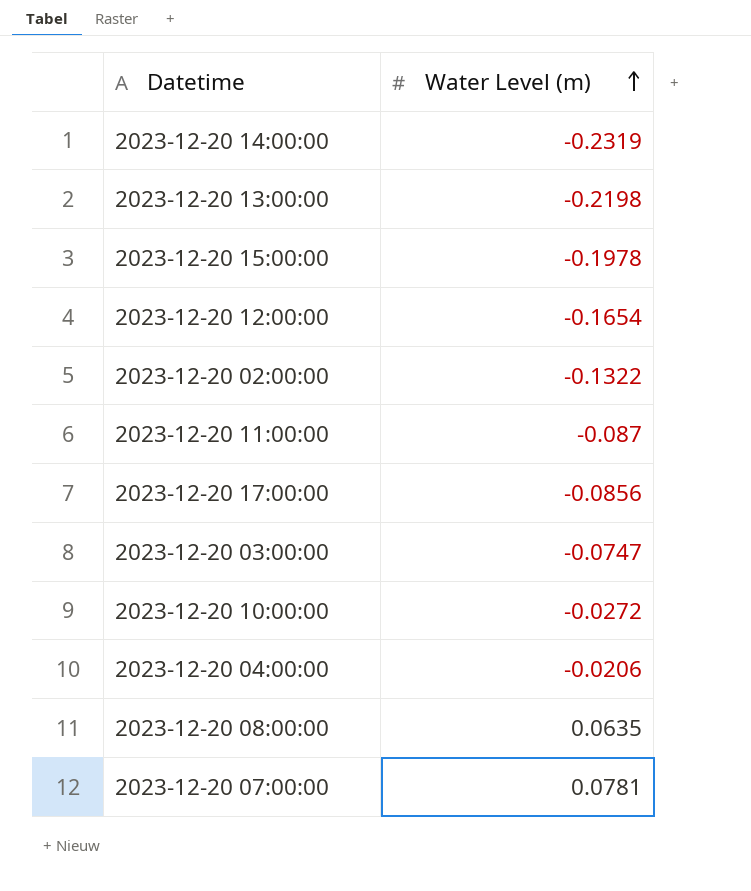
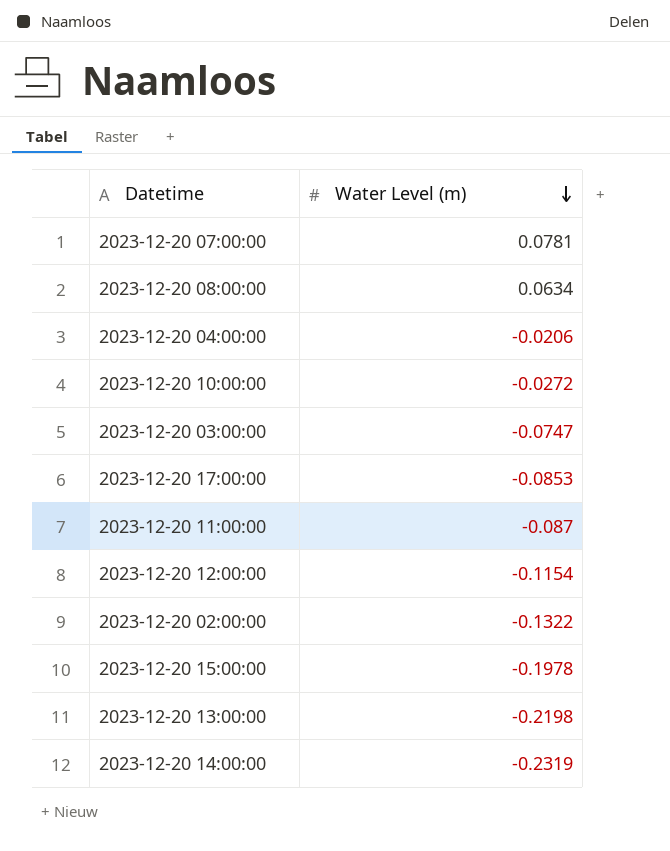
row order: Water Level (m) ascending -> Water Level (m) descending
2023-12-20 08:00:00 | Water Level (m): 0.0635 -> 0.0634
2023-12-20 17:00:00 | Water Level (m): -0.0856 -> -0.0853
2023-12-20 12:00:00 | Water Level (m): -0.1654 -> -0.1154

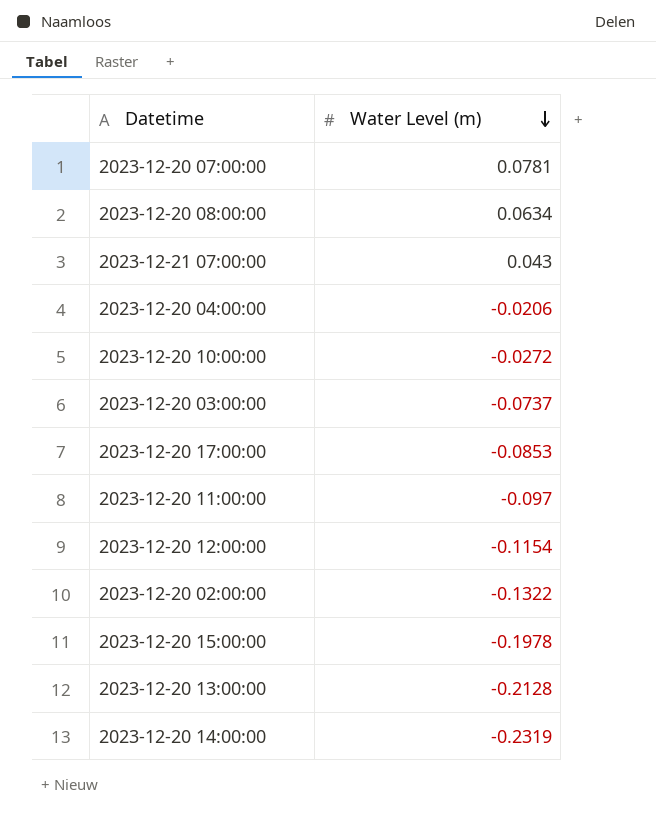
row 2023-12-21 07:00:00: none -> 0.043
2023-12-20 03:00:00 | Water Level (m): -0.0747 -> -0.0737
2023-12-20 11:00:00 | Water Level (m): -0.087 -> -0.097
2023-12-20 13:00:00 | Water Level (m): -0.2198 -> -0.2128

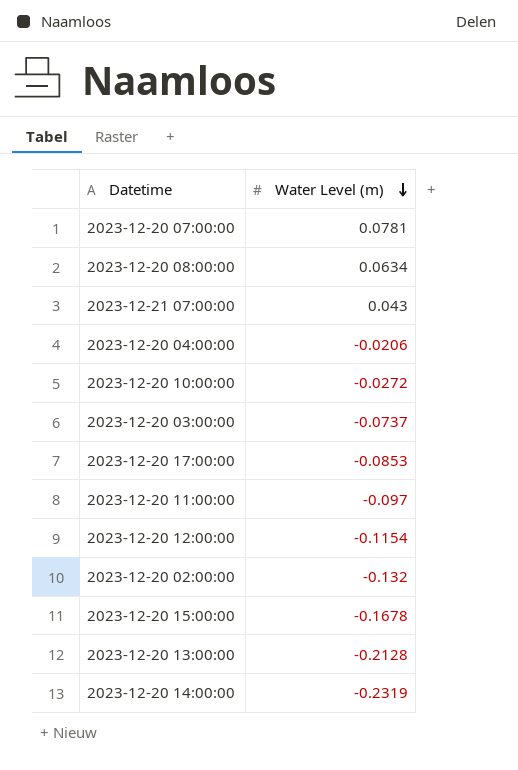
2023-12-20 02:00:00 | Water Level (m): -0.1322 -> -0.132
2023-12-20 15:00:00 | Water Level (m): -0.1978 -> -0.1678

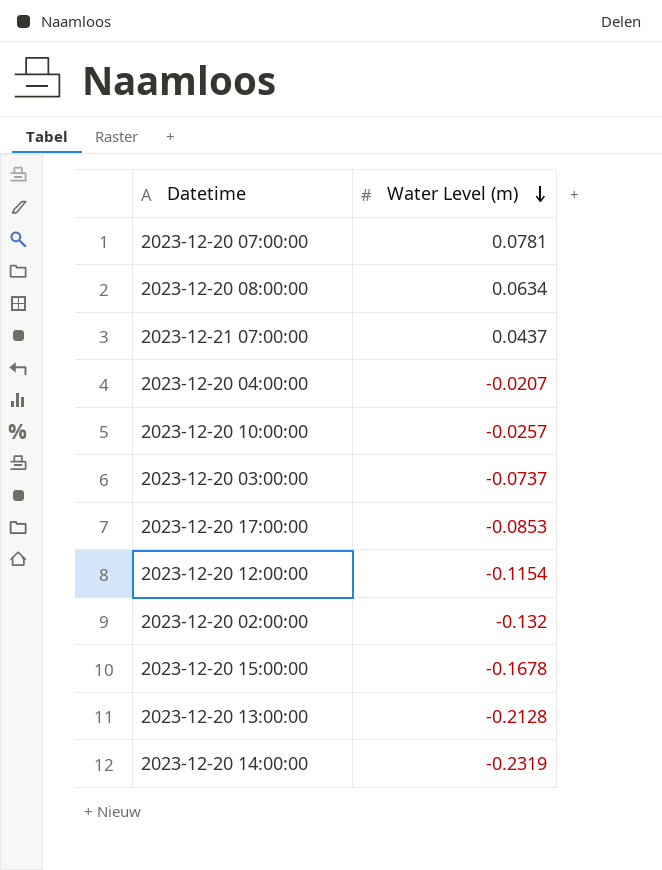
row 2023-12-20 11:00:00: -0.097 -> none
2023-12-21 07:00:00 | Water Level (m): 0.043 -> 0.0437
2023-12-20 04:00:00 | Water Level (m): -0.0206 -> -0.0207
2023-12-20 10:00:00 | Water Level (m): -0.0272 -> -0.0257

